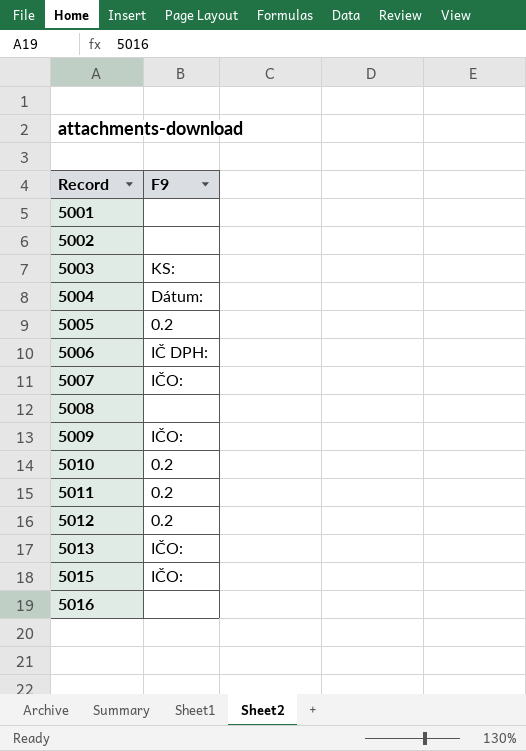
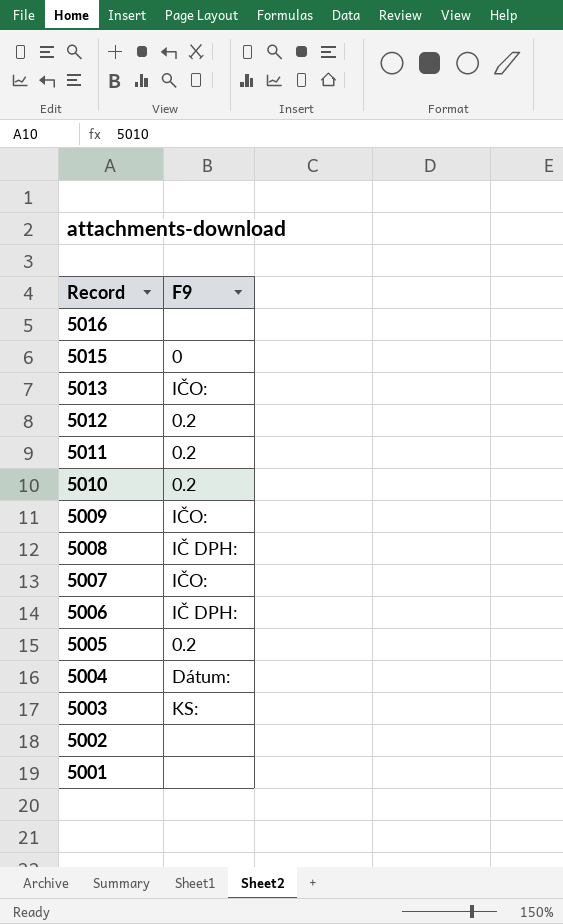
row order: Record ascending -> Record descending
5015 | F9: IČO: -> 0
5008 | F9: none -> IČ DPH:

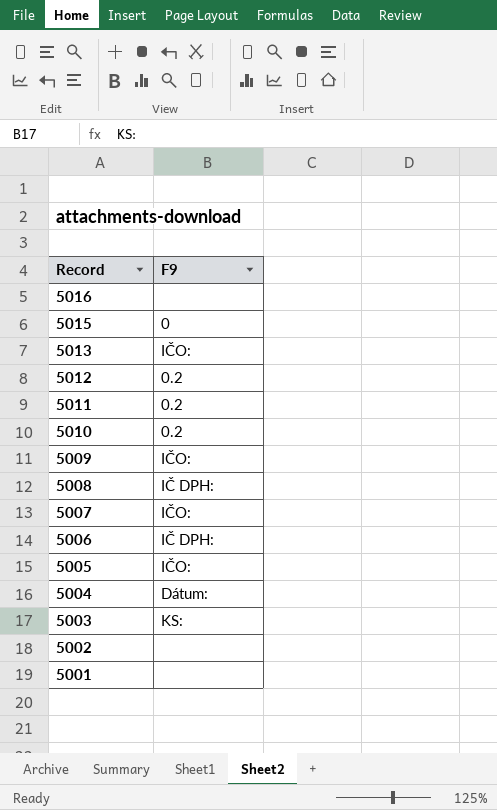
5005 | F9: 0.2 -> IČO:

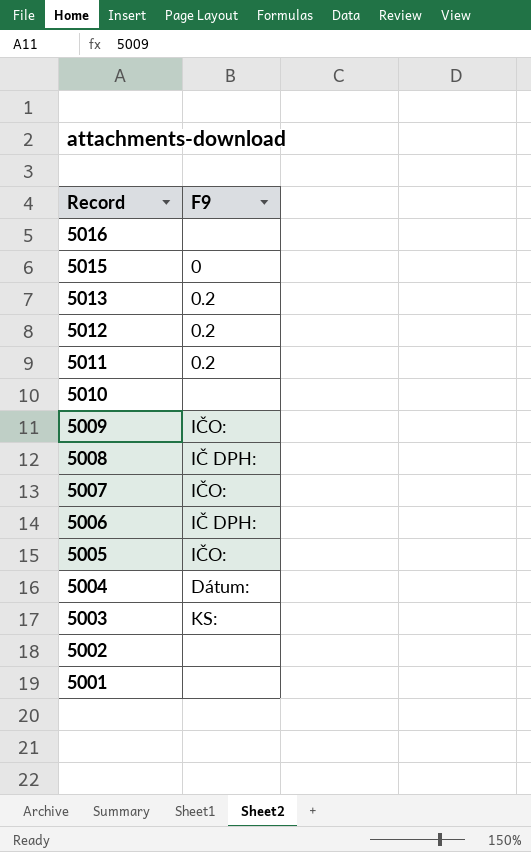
5013 | F9: IČO: -> 0.2
5010 | F9: 0.2 -> none

